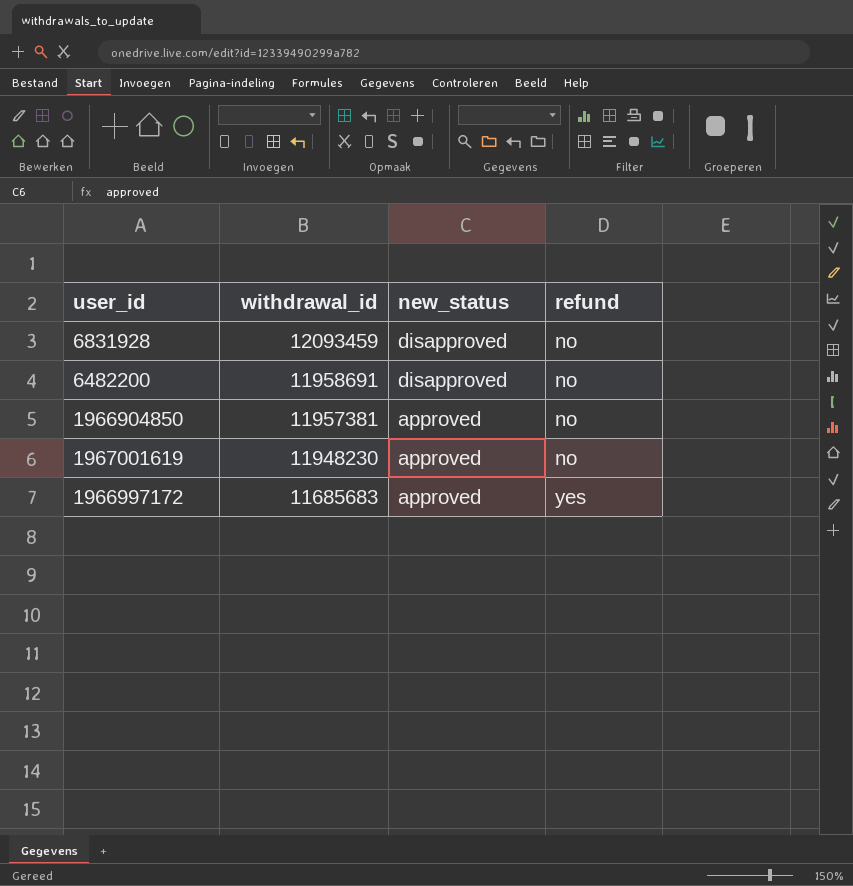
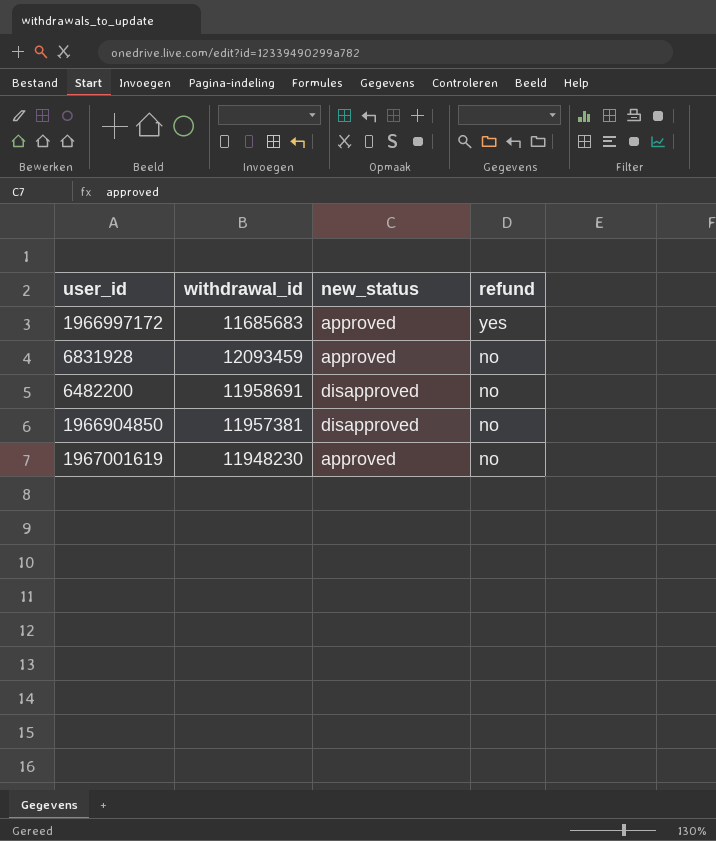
row order: withdrawal_id descending -> refund descending
6831928 | new_status: disapproved -> approved
1966904850 | new_status: approved -> disapproved

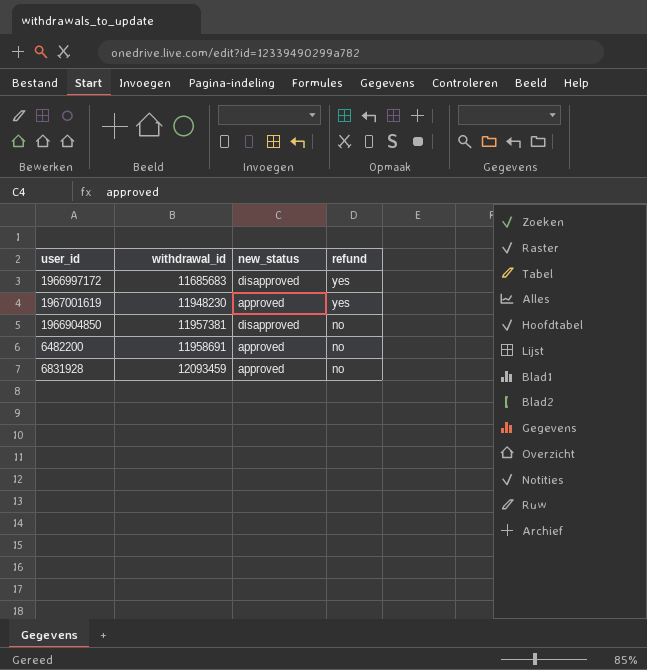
row order: refund descending -> withdrawal_id ascending
1966997172 | new_status: approved -> disapproved
1967001619 | refund: no -> yes
6482200 | new_status: disapproved -> approved

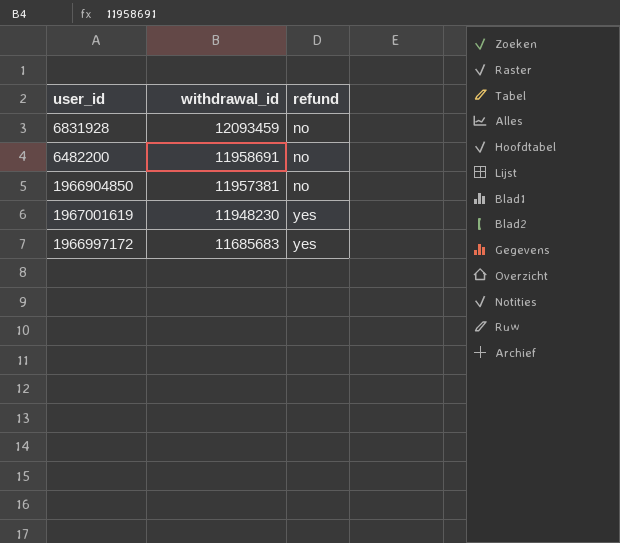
row order: withdrawal_id ascending -> withdrawal_id descending
column new_status | position: 3 -> none

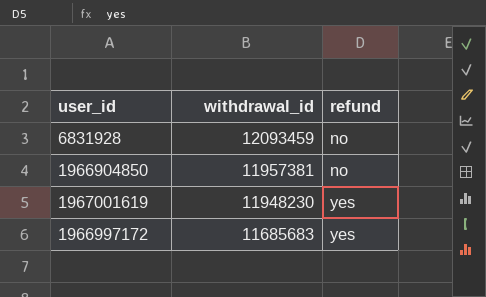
row 6482200: 11958691 | no -> none

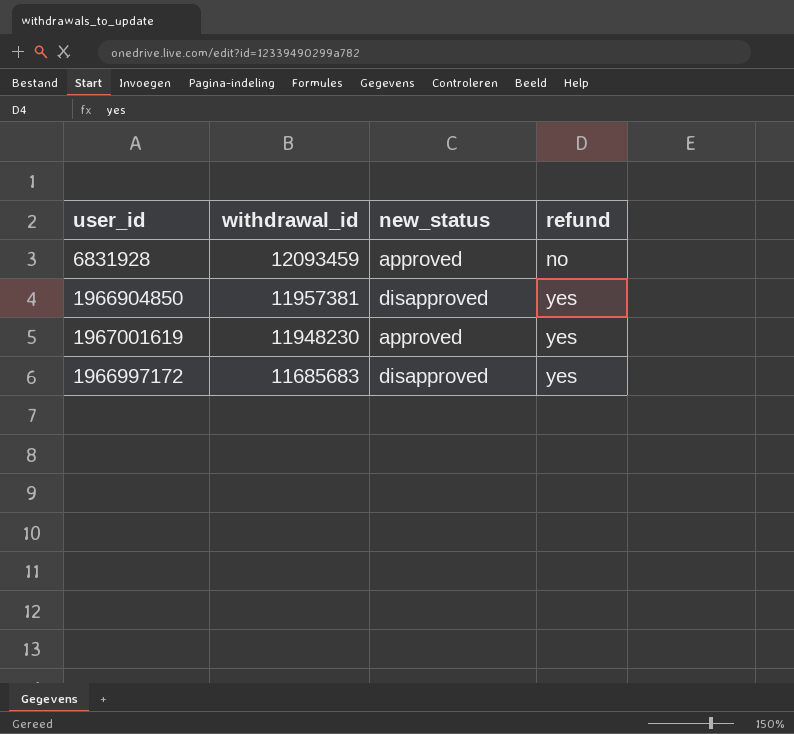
column new_status | position: none -> 3
1966904850 | refund: no -> yes

